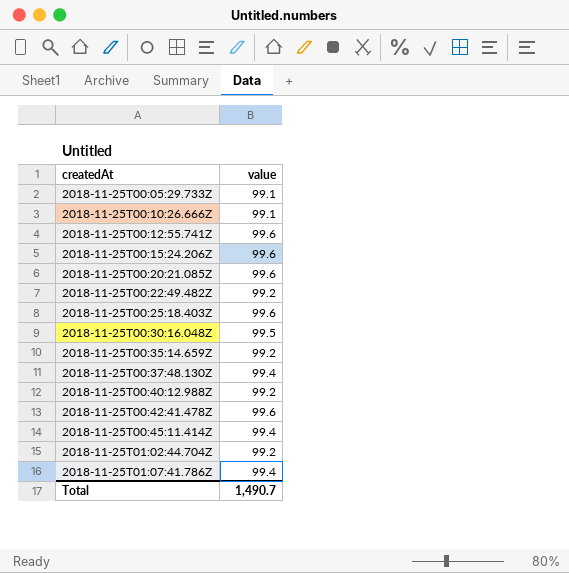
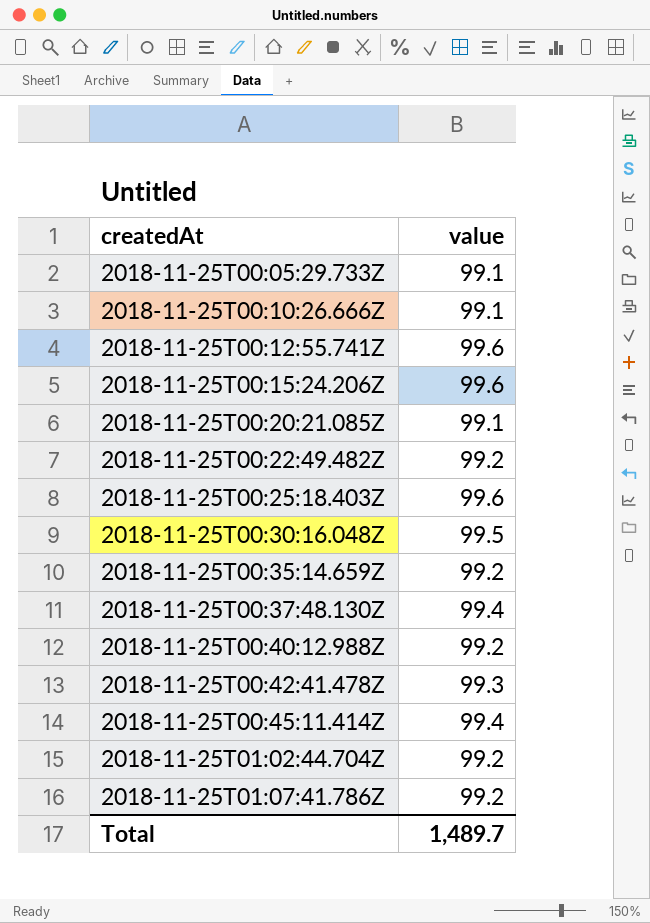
2018-11-25T00:20:21.085Z | value: 99.6 -> 99.1
2018-11-25T00:42:41.478Z | value: 99.6 -> 99.3
2018-11-25T01:07:41.786Z | value: 99.4 -> 99.2
Total | value: 1,490.7 -> 1,489.7

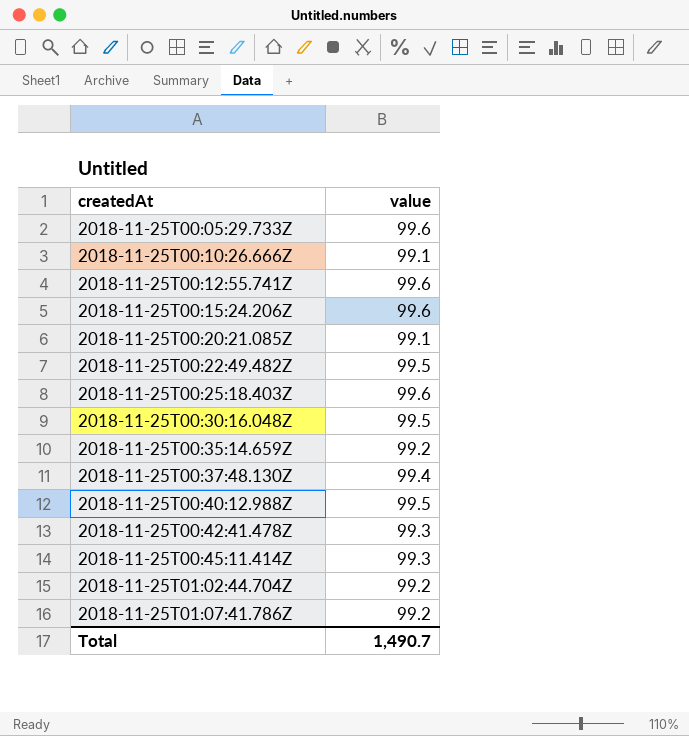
2018-11-25T00:05:29.733Z | value: 99.1 -> 99.6
2018-11-25T00:22:49.482Z | value: 99.2 -> 99.5
2018-11-25T00:40:12.988Z | value: 99.2 -> 99.5
2018-11-25T00:45:11.414Z | value: 99.4 -> 99.3
Total | value: 1,489.7 -> 1,490.7

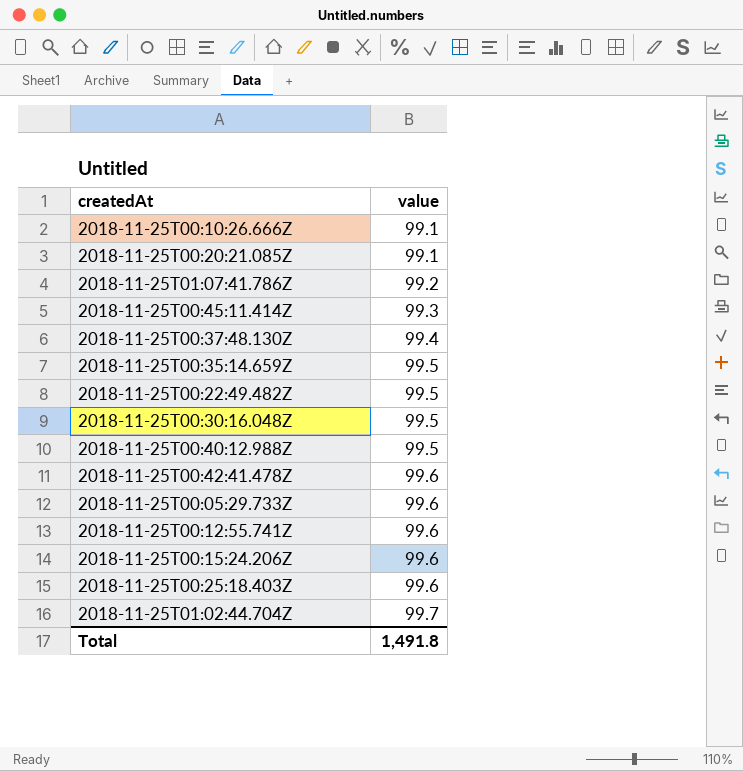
row order: createdAt ascending -> value ascending
2018-11-25T00:35:14.659Z | value: 99.2 -> 99.5
2018-11-25T00:42:41.478Z | value: 99.3 -> 99.6
2018-11-25T01:02:44.704Z | value: 99.2 -> 99.7
Total | value: 1,490.7 -> 1,491.8

